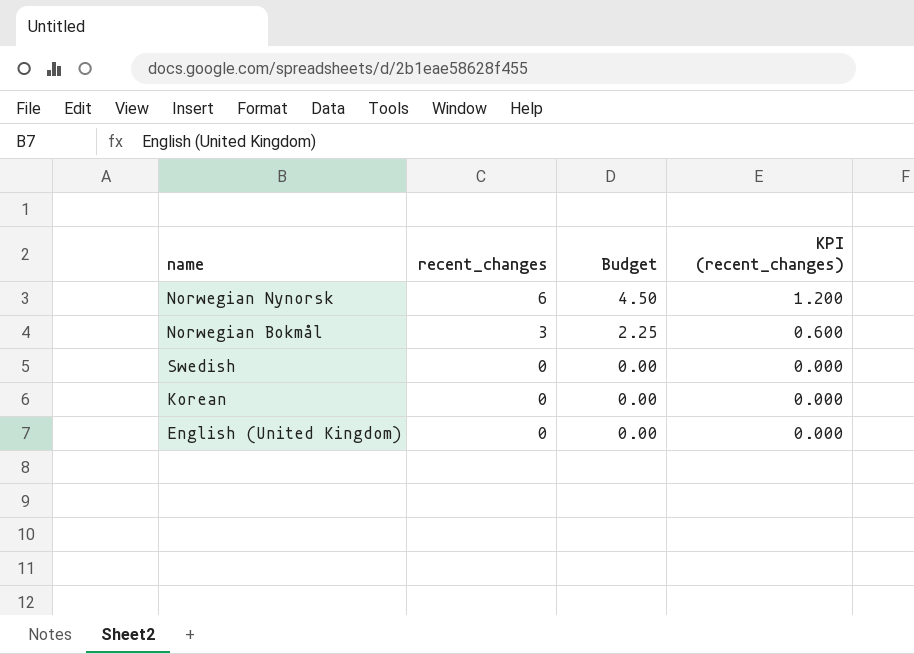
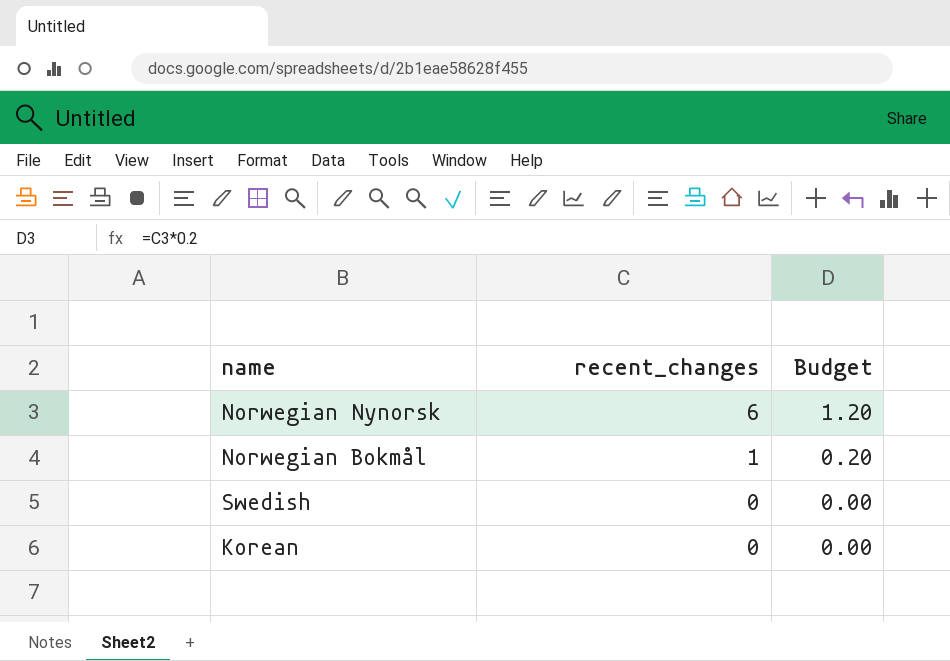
column KPI (recent_changes) | formula: [recent_changes] * 0.2 -> none
column Budget | formula: [recent_changes] * 0.75 -> [recent_changes] * 0.2
row English (United Kingdom): 0 | 0.00 | 0.000 -> none
Norwegian Bokmål | recent_changes: 3 -> 1

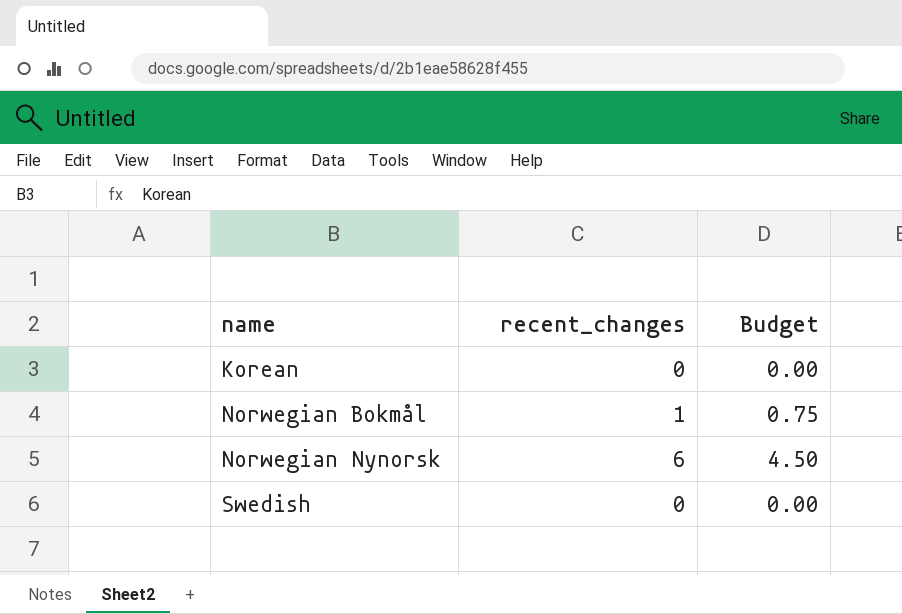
row order: recent_changes descending -> name ascending
column Budget | formula: [recent_changes] * 0.2 -> [recent_changes] * 0.75

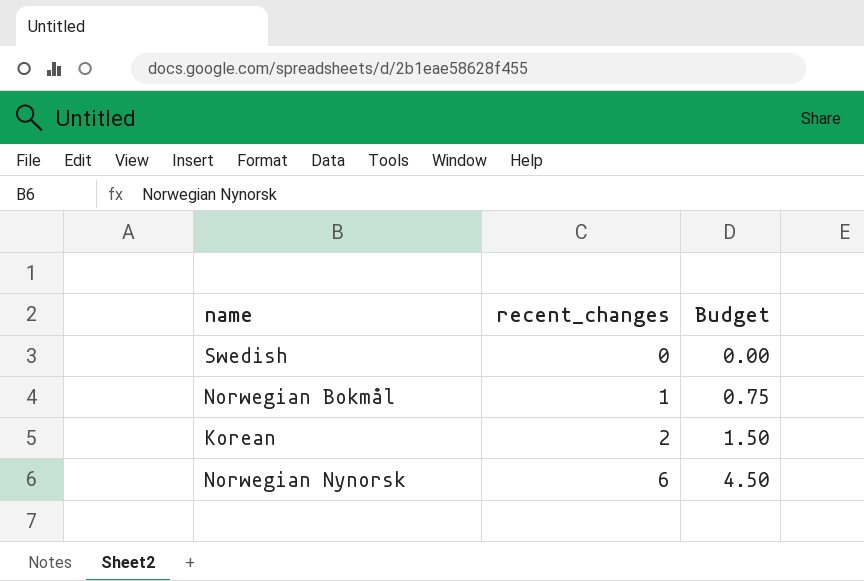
row order: name ascending -> recent_changes ascending
Korean | recent_changes: 0 -> 2
Korean | Budget: 0.00 -> 1.50

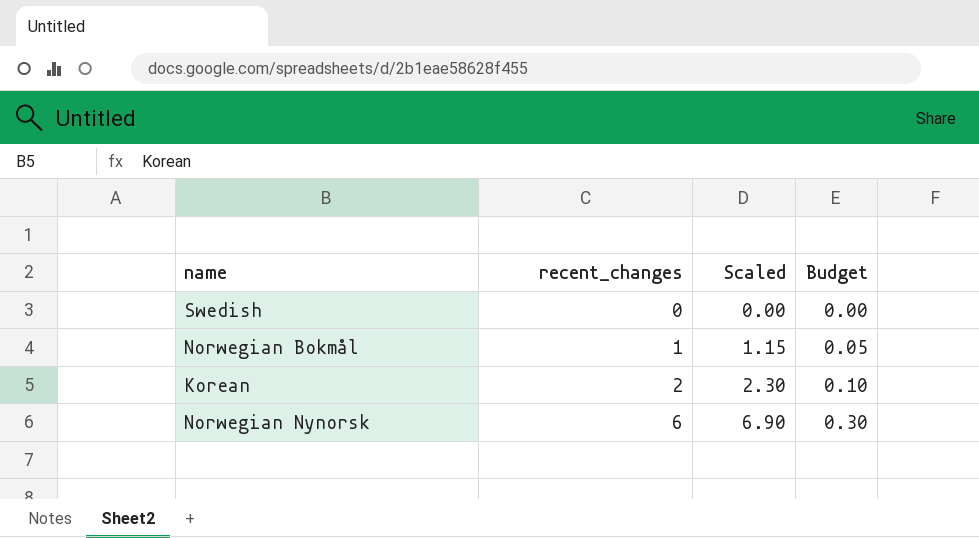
column Scaled | formula: none -> [recent_changes] * 1.15
column Budget | formula: [recent_changes] * 0.75 -> [recent_changes] * 0.05

